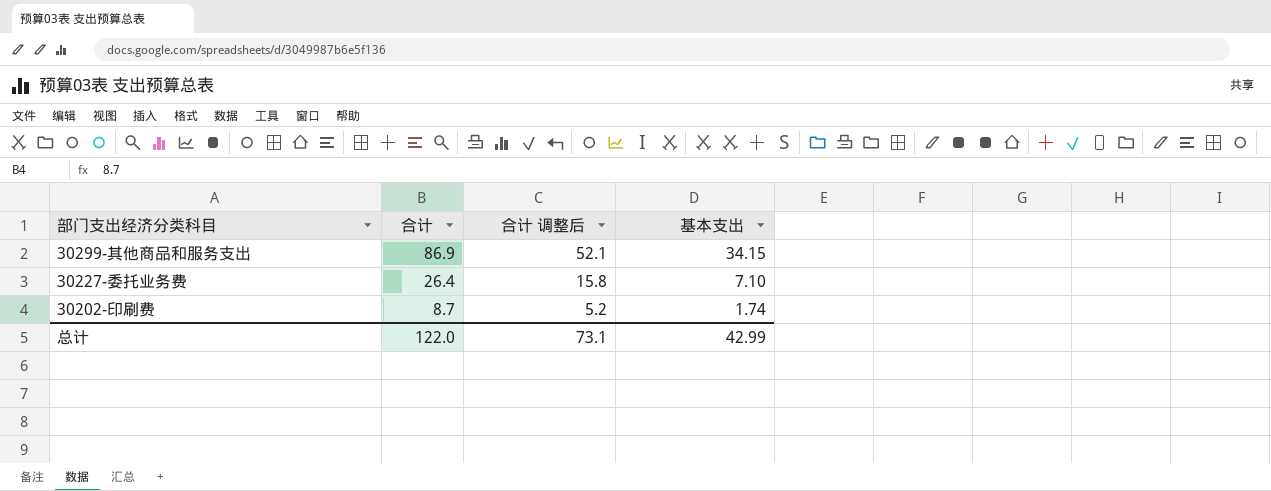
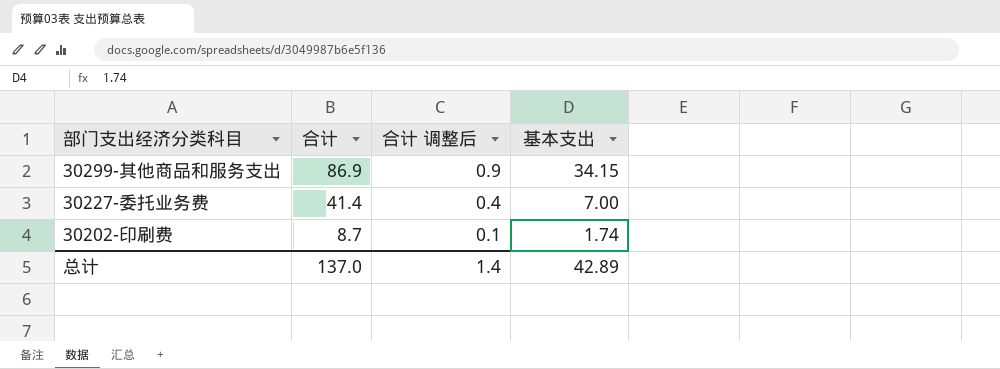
column 合计 调整后 | formula: [合计] * 0.6 -> [合计] * 0.01
30227-委托业务费 | 合计: 26.4 -> 41.4
30227-委托业务费 | 基本支出: 7.10 -> 7.00
总计 | 合计: 122.0 -> 137.0
总计 | 合计 调整后: 73.1 -> 1.4
总计 | 基本支出: 42.99 -> 42.89

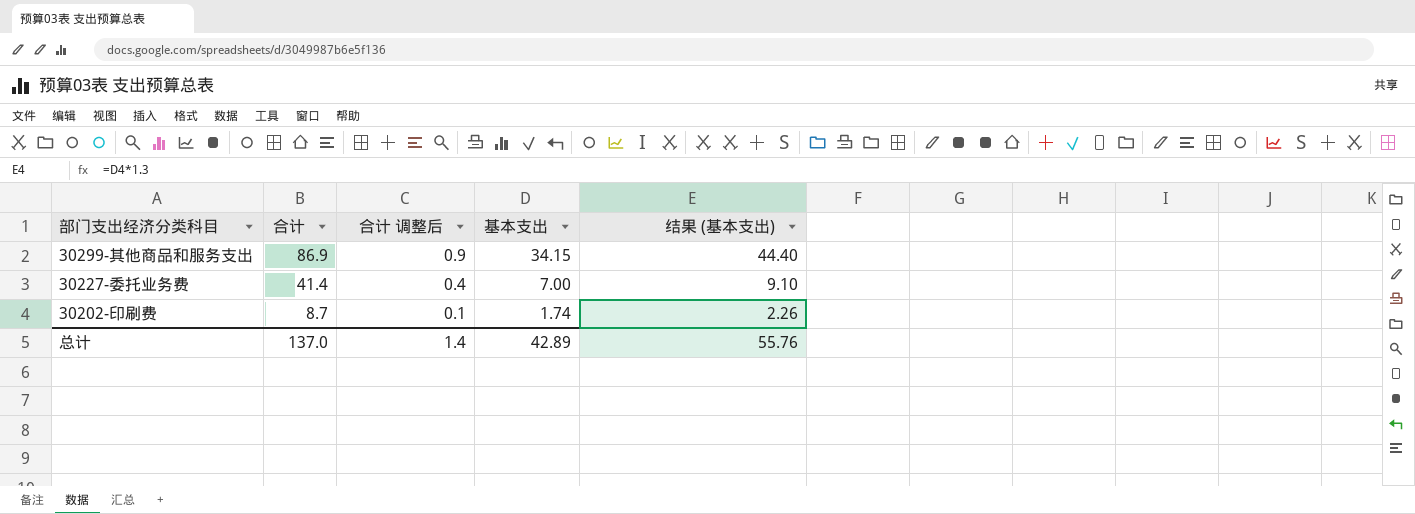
column 结果 (基本支出) | formula: none -> [基本支出] * 1.3

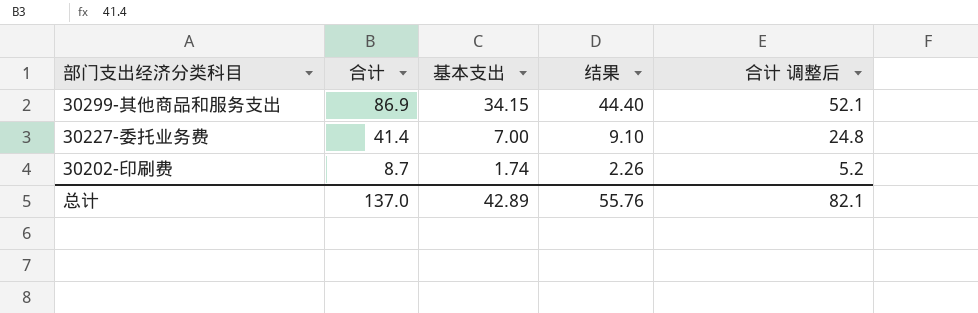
column name: 结果 (基本支出) -> 结果
column 合计 调整后 | formula: [合计] * 0.01 -> [合计] * 0.6
column 合计 调整后 | position: 3 -> 5
总计 | 合计 调整后: 1.4 -> 82.1

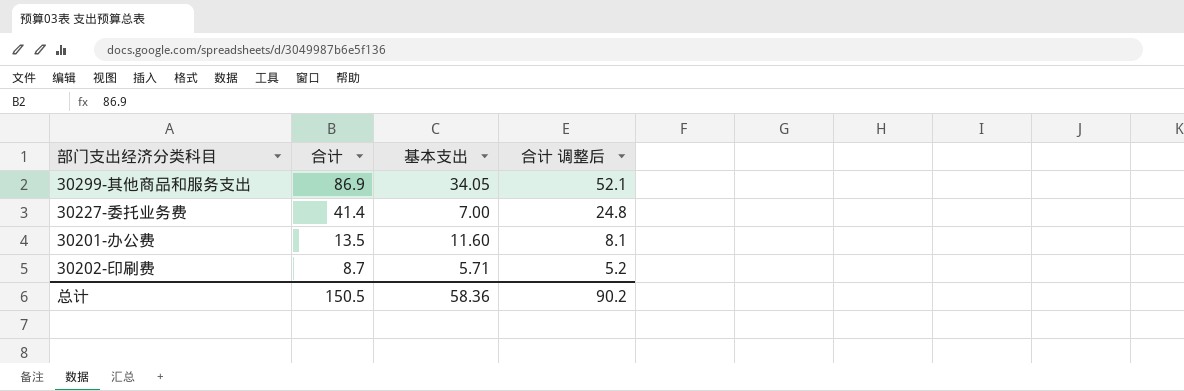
column 结果 | formula: [基本支出] * 1.3 -> none
30299-其他商品和服务支出 | 基本支出: 34.15 -> 34.05
row 30201-办公费: none -> 13.5 | 11.60 | 8.1
30202-印刷费 | 基本支出: 1.74 -> 5.71
总计 | 合计: 137.0 -> 150.5
总计 | 基本支出: 42.89 -> 58.36
总计 | 合计 调整后: 82.1 -> 90.2

